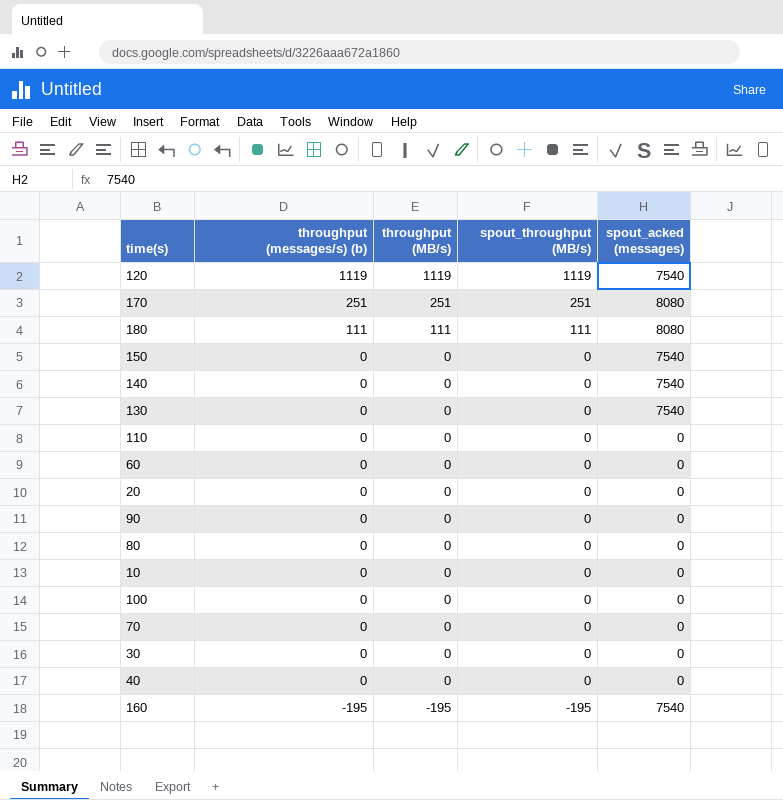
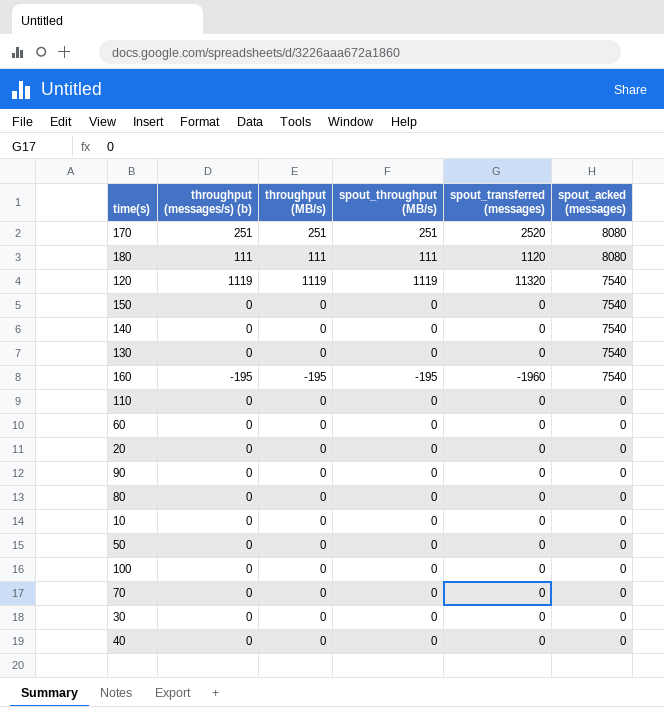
row order: throughput (messages/s) (b) descending -> spout_acked (messages) descending
column spout_transferred (messages) | position: none -> 5
row 50: none -> 0 | 0 | 0 | 0 | 0

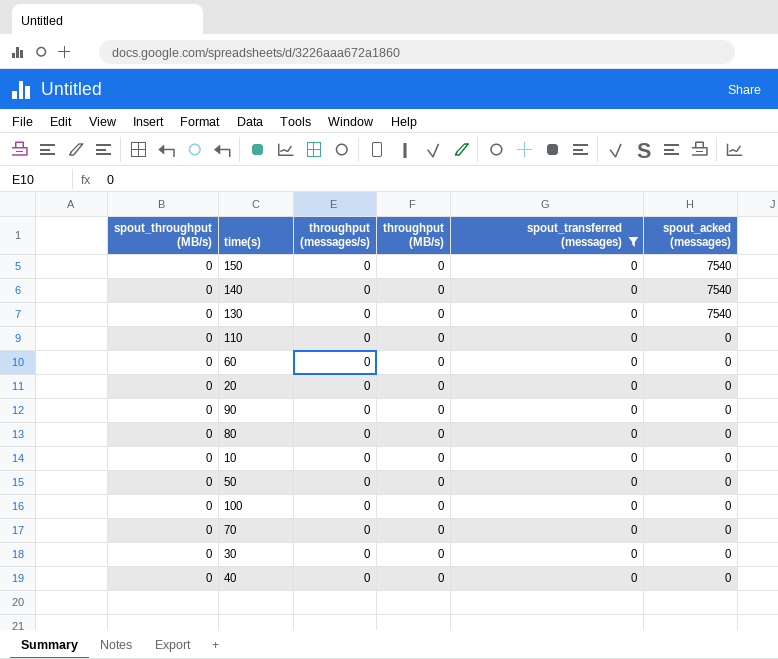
filter: none -> spout_transferred (messages) = 0
column spout_throughput (MB/s) | position: 4 -> 1
column name: throughput (messages/s) (b) -> throughput (messages/s)

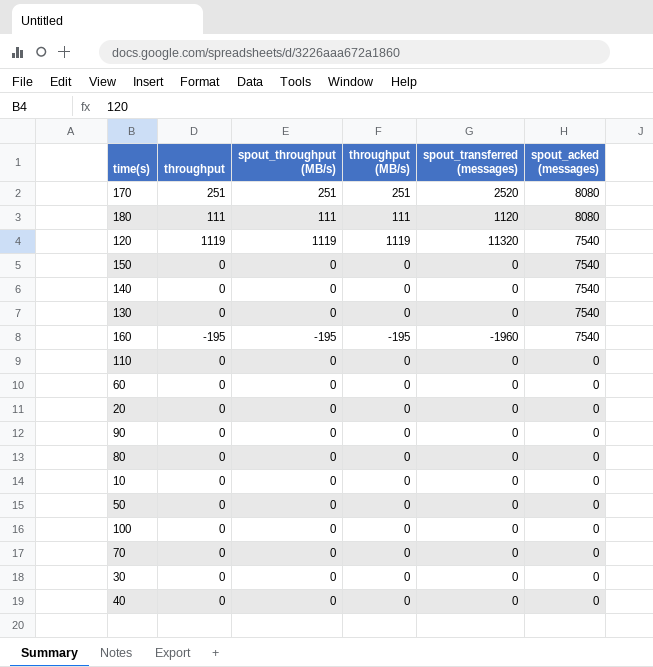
filter: spout_transferred (messages) = 0 -> none
column name: throughput (messages/s) -> throughput
column spout_throughput (MB/s) | position: 1 -> 3

